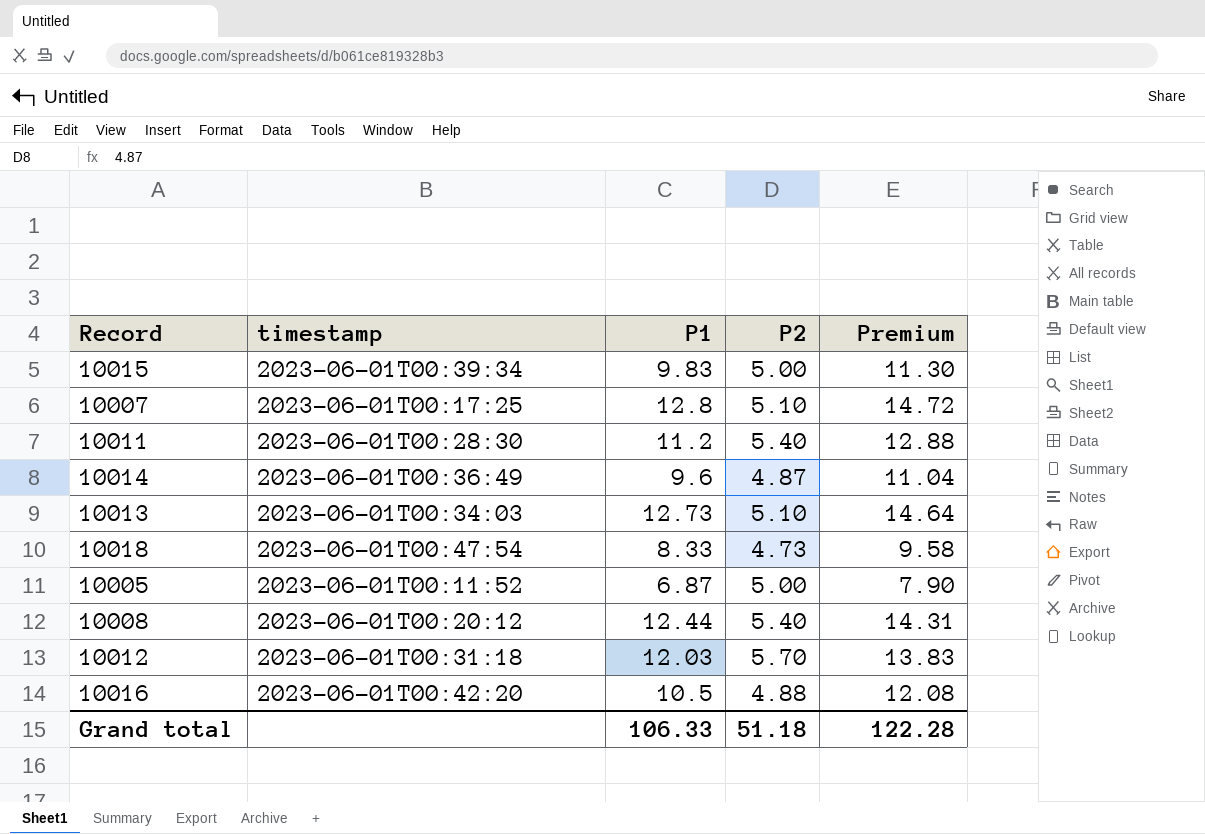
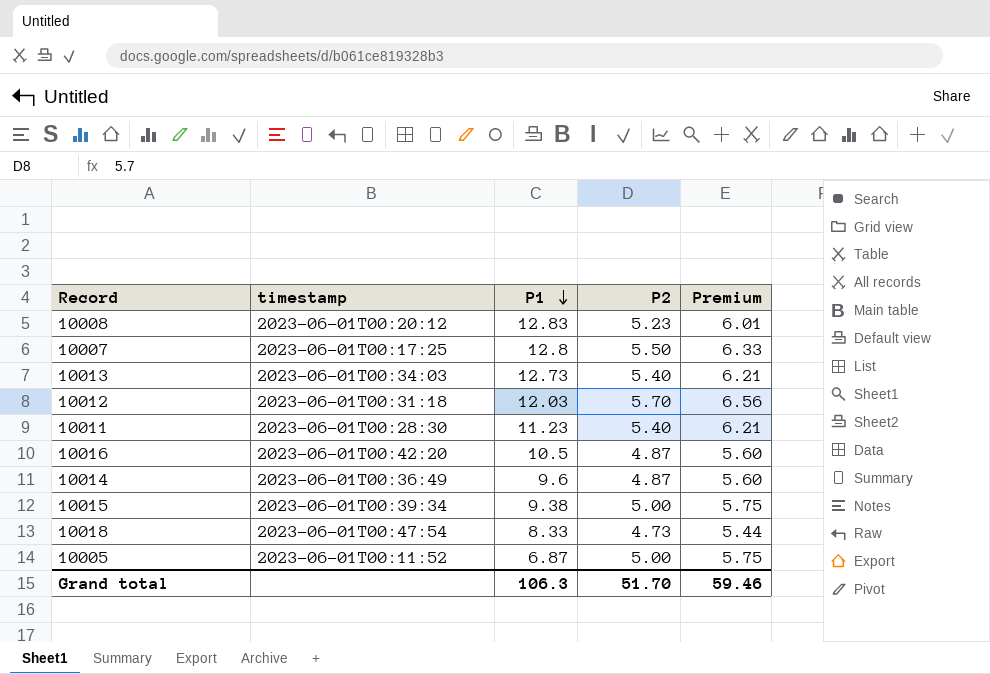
row order: none -> P1 descending
column Premium | formula: [P1] * 1.15 -> [P2] * 1.15
10008 | P1: 12.44 -> 12.83
10008 | P2: 5.40 -> 5.23
10007 | P2: 5.10 -> 5.50
10013 | P2: 5.10 -> 5.40
10011 | P1: 11.2 -> 11.23
10016 | P2: 4.88 -> 4.87
10015 | P1: 9.83 -> 9.38
Grand total | P1: 106.33 -> 106.3
Grand total | P2: 51.18 -> 51.70
Grand total | Premium: 122.28 -> 59.46

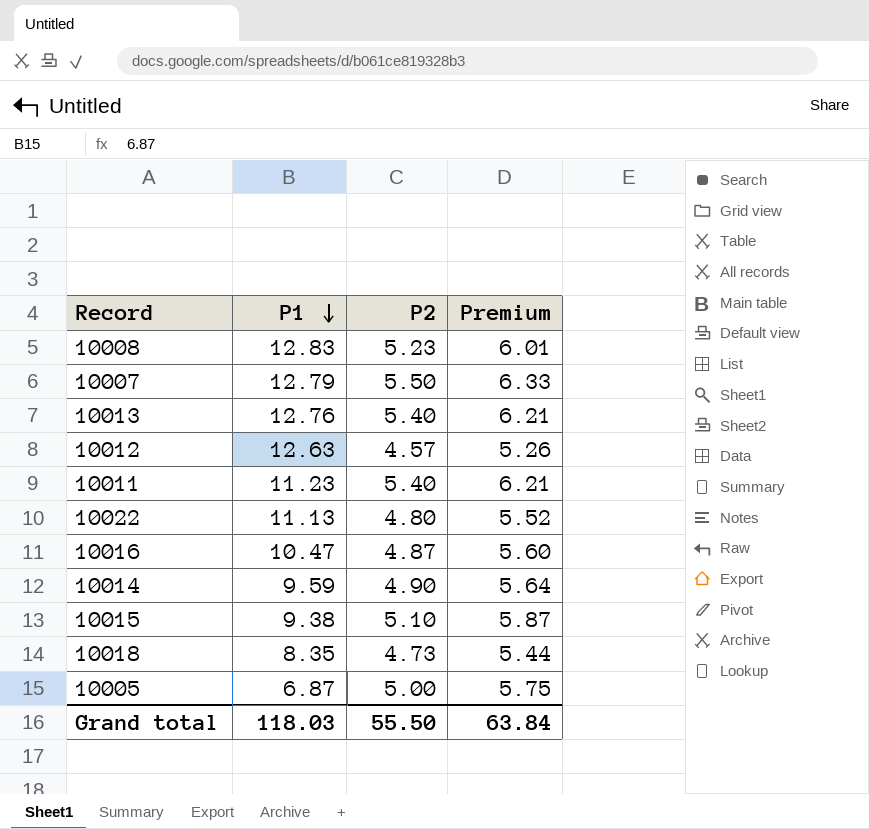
column timestamp | position: 2 -> none
10007 | P1: 12.8 -> 12.79
10013 | P1: 12.73 -> 12.76
10012 | P1: 12.03 -> 12.63
10012 | P2: 5.70 -> 4.57
10012 | Premium: 6.56 -> 5.26
row 10022: none -> 11.13 | 4.80 | 5.52
10016 | P1: 10.5 -> 10.47
10014 | P1: 9.6 -> 9.59
10014 | P2: 4.87 -> 4.90
10014 | Premium: 5.60 -> 5.64
10015 | P2: 5.00 -> 5.10
10015 | Premium: 5.75 -> 5.87
10018 | P1: 8.33 -> 8.35
Grand total | P1: 106.3 -> 118.03
Grand total | P2: 51.70 -> 55.50
Grand total | Premium: 59.46 -> 63.84

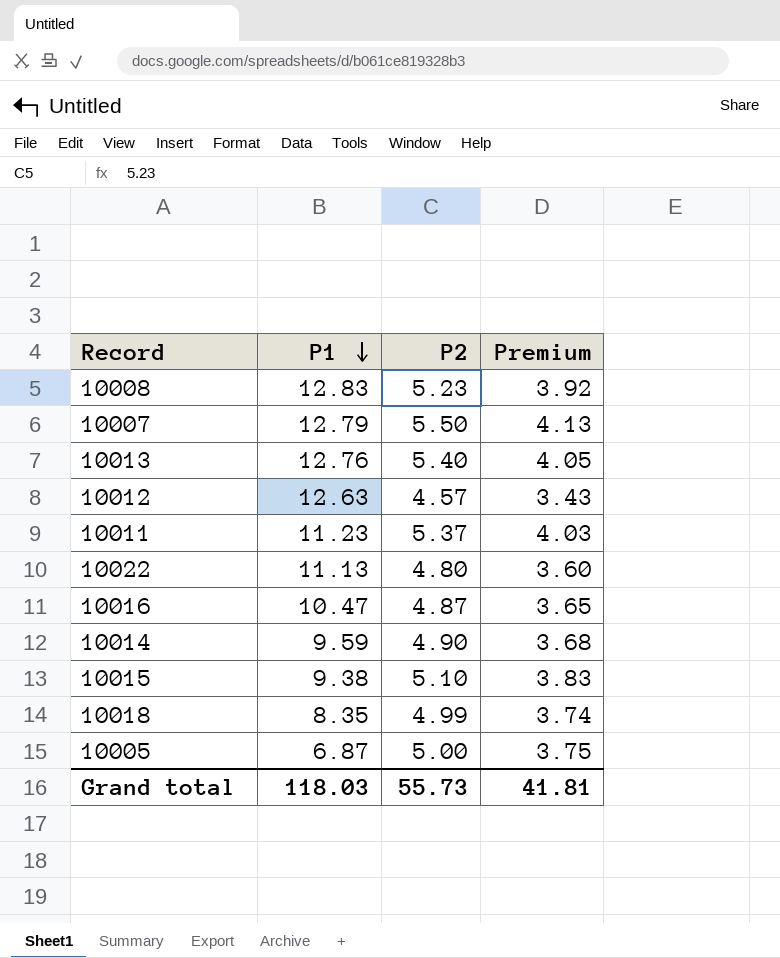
column Premium | formula: [P2] * 1.15 -> [P2] * 0.75
10011 | P2: 5.40 -> 5.37
10018 | P2: 4.73 -> 4.99
Grand total | P2: 55.50 -> 55.73
Grand total | Premium: 63.84 -> 41.81

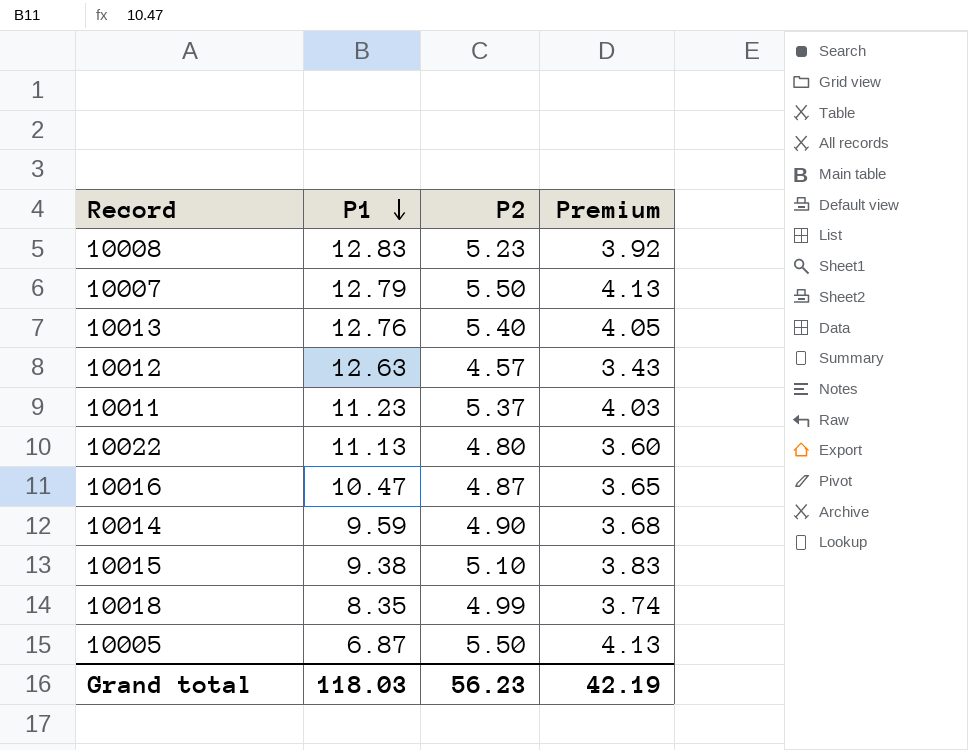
10005 | P2: 5.00 -> 5.50
10005 | Premium: 3.75 -> 4.13
Grand total | P2: 55.73 -> 56.23
Grand total | Premium: 41.81 -> 42.19

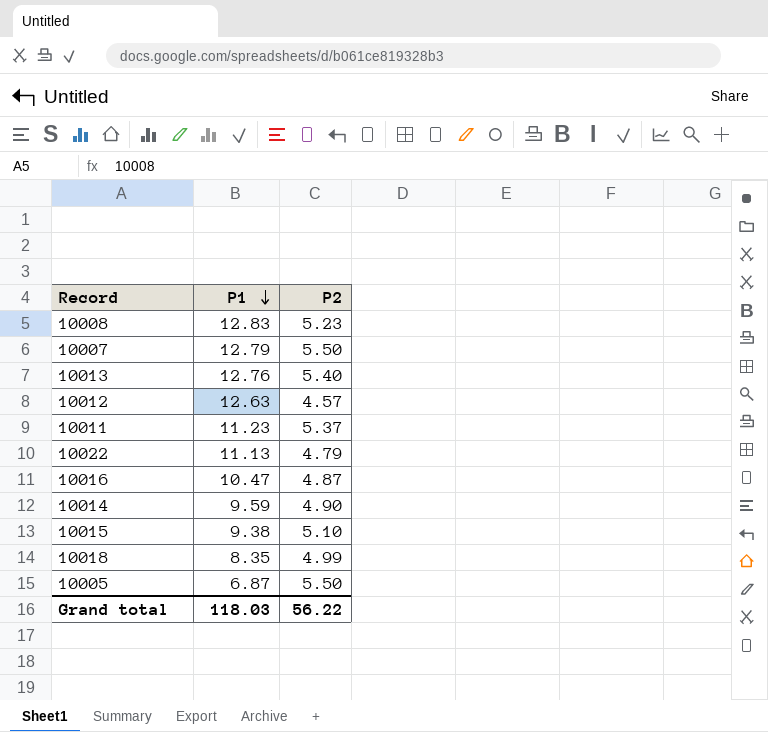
column Premium | formula: [P2] * 0.75 -> none
10022 | P2: 4.80 -> 4.79
Grand total | P2: 56.23 -> 56.22

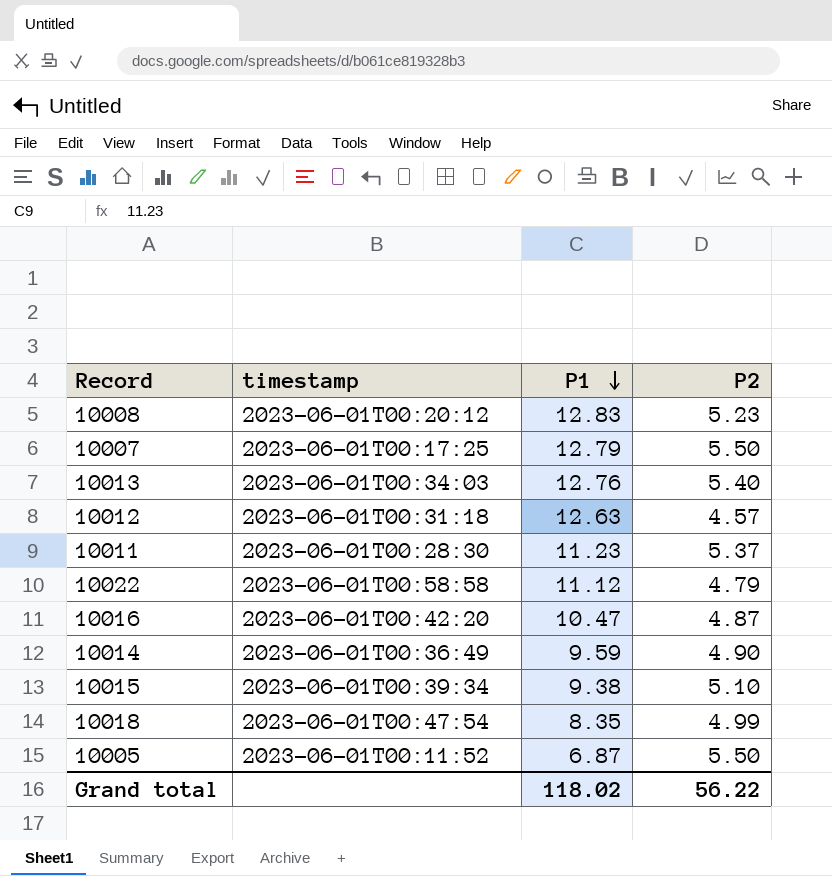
column timestamp | position: none -> 2
10022 | P1: 11.13 -> 11.12
Grand total | P1: 118.03 -> 118.02

